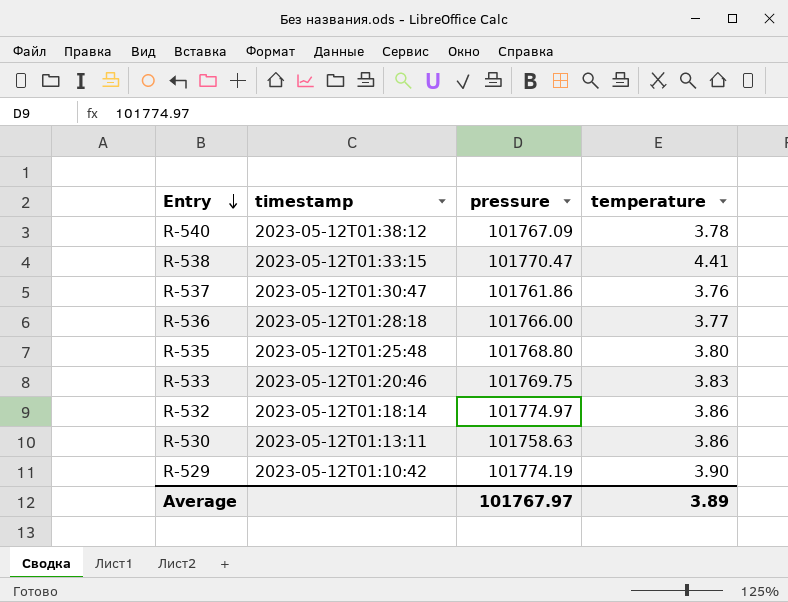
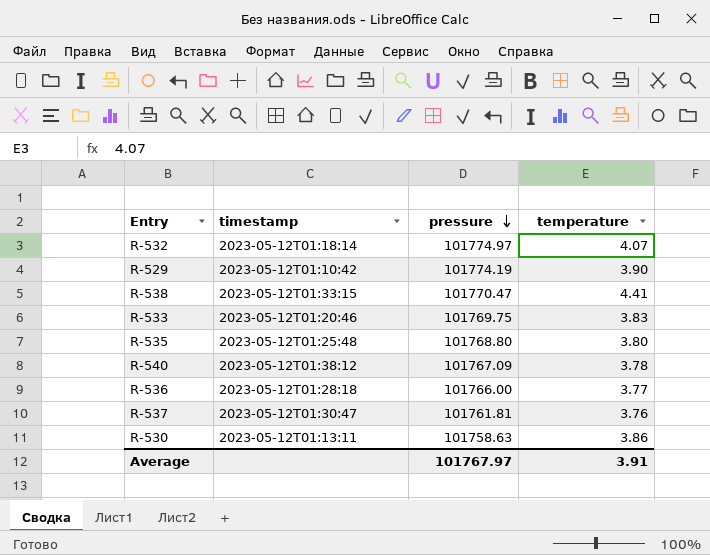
row order: Entry descending -> pressure descending
R-532 | temperature: 3.86 -> 4.07
R-537 | pressure: 101761.86 -> 101761.81
Average | temperature: 3.89 -> 3.91

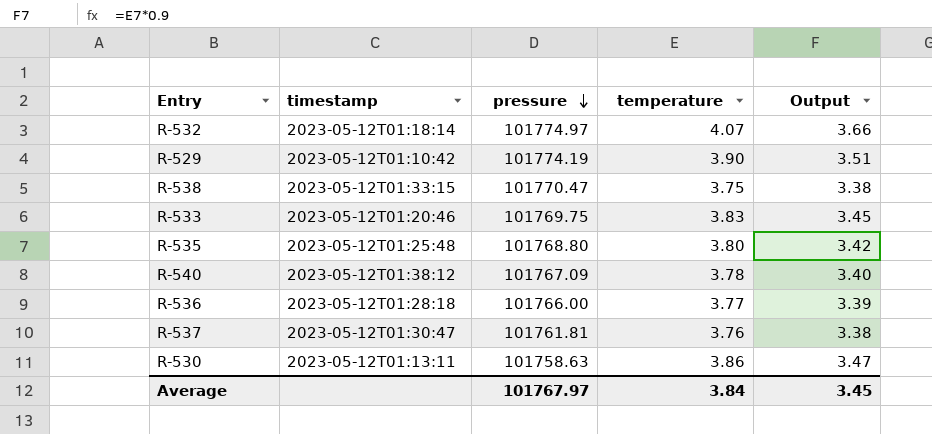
column Output | formula: none -> [temperature] * 0.9
R-538 | temperature: 4.41 -> 3.75
Average | temperature: 3.91 -> 3.84

